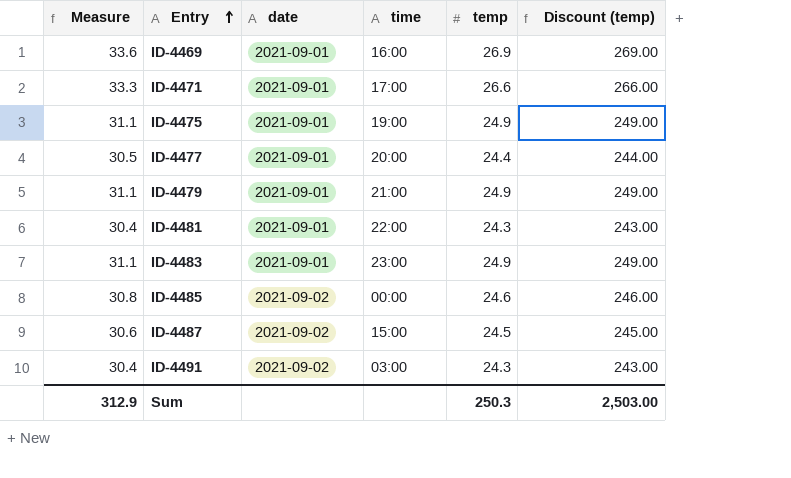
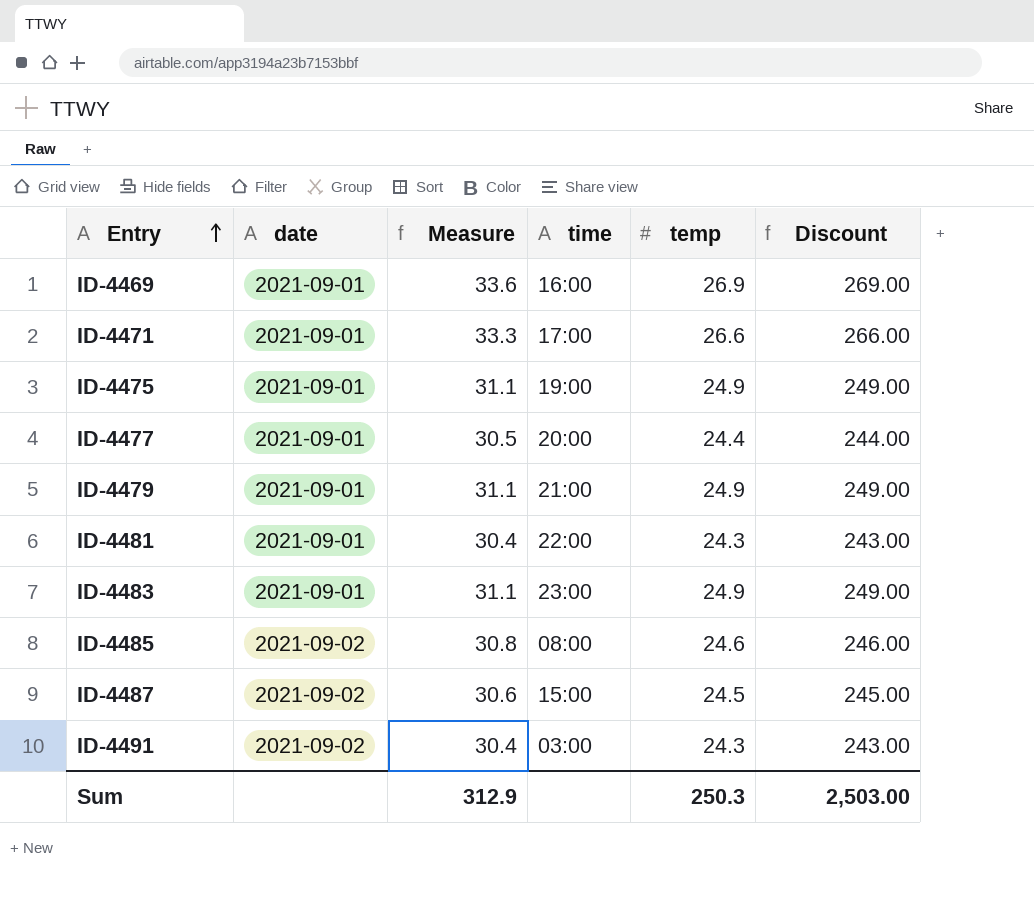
column Measure | position: 1 -> 3
column name: Discount (temp) -> Discount
ID-4485 | time: 00:00 -> 08:00

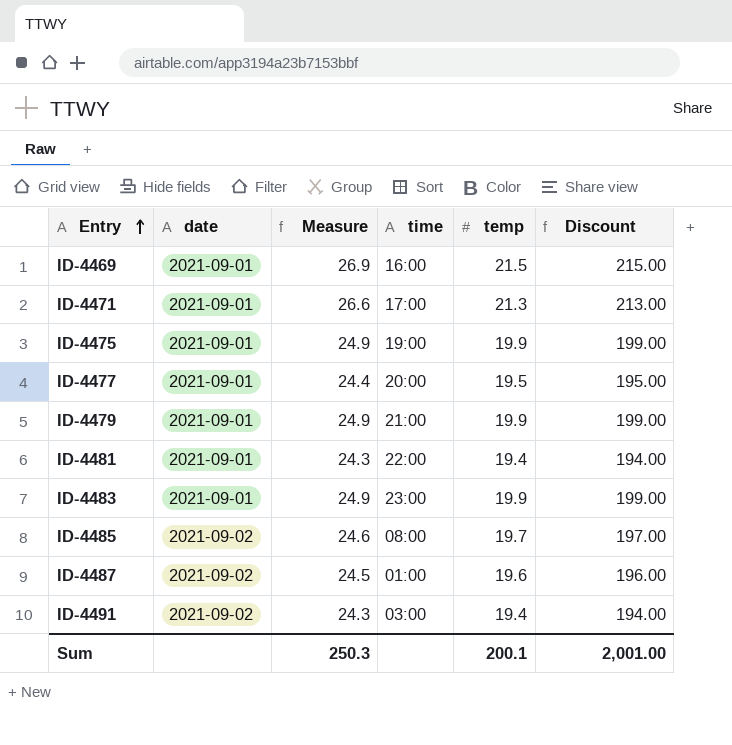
ID-4469 | Measure: 33.6 -> 26.9
ID-4469 | temp: 26.9 -> 21.5
ID-4469 | Discount: 269.00 -> 215.00
ID-4471 | Measure: 33.3 -> 26.6
ID-4471 | temp: 26.6 -> 21.3
ID-4471 | Discount: 266.00 -> 213.00
ID-4475 | Measure: 31.1 -> 24.9
ID-4475 | temp: 24.9 -> 19.9
ID-4475 | Discount: 249.00 -> 199.00
ID-4477 | Measure: 30.5 -> 24.4
ID-4477 | temp: 24.4 -> 19.5
ID-4477 | Discount: 244.00 -> 195.00
ID-4479 | Measure: 31.1 -> 24.9
ID-4479 | temp: 24.9 -> 19.9
ID-4479 | Discount: 249.00 -> 199.00
ID-4481 | Measure: 30.4 -> 24.3
ID-4481 | temp: 24.3 -> 19.4
ID-4481 | Discount: 243.00 -> 194.00
ID-4483 | Measure: 31.1 -> 24.9
ID-4483 | temp: 24.9 -> 19.9
ID-4483 | Discount: 249.00 -> 199.00
ID-4485 | Measure: 30.8 -> 24.6
ID-4485 | temp: 24.6 -> 19.7
ID-4485 | Discount: 246.00 -> 197.00
ID-4487 | Measure: 30.6 -> 24.5
ID-4487 | time: 15:00 -> 01:00
ID-4487 | temp: 24.5 -> 19.6
ID-4487 | Discount: 245.00 -> 196.00
ID-4491 | Measure: 30.4 -> 24.3
ID-4491 | temp: 24.3 -> 19.4
ID-4491 | Discount: 243.00 -> 194.00
Sum | Measure: 312.9 -> 250.3
Sum | temp: 250.3 -> 200.1
Sum | Discount: 2,503.00 -> 2,001.00

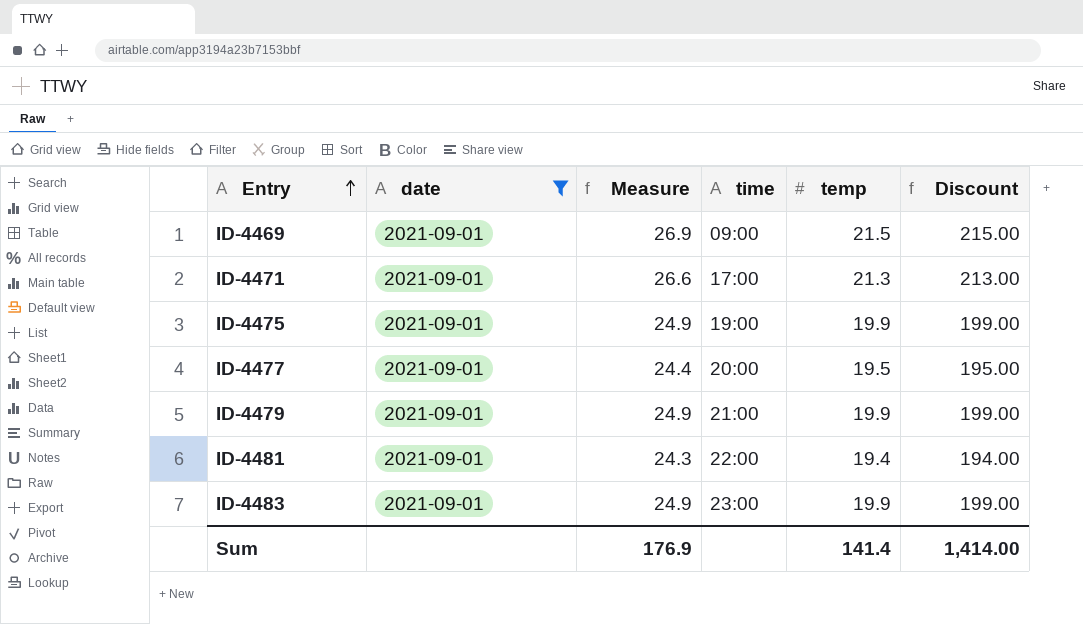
filter: none -> date = 2021-09-01
ID-4469 | time: 16:00 -> 09:00
Sum | Measure: 250.3 -> 176.9
Sum | temp: 200.1 -> 141.4
Sum | Discount: 2,001.00 -> 1,414.00

